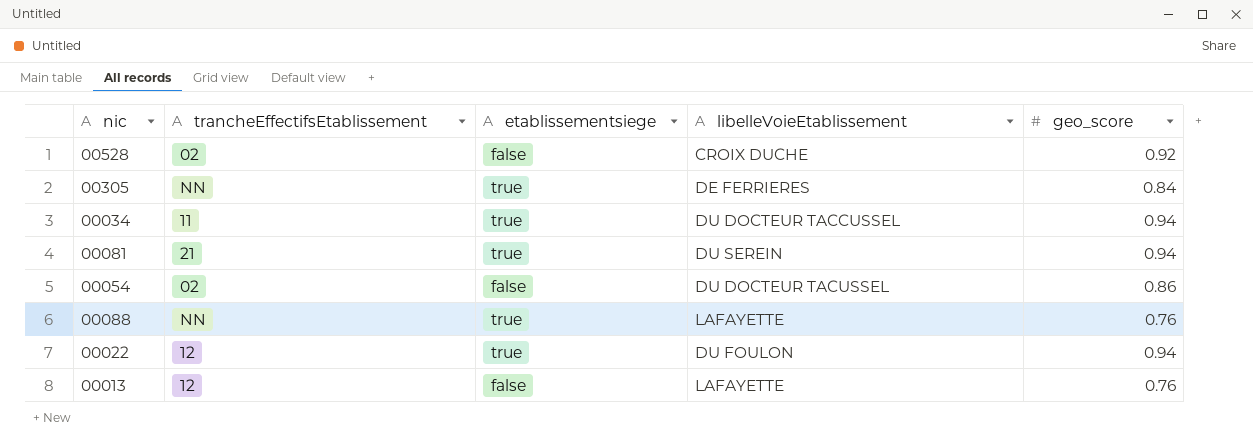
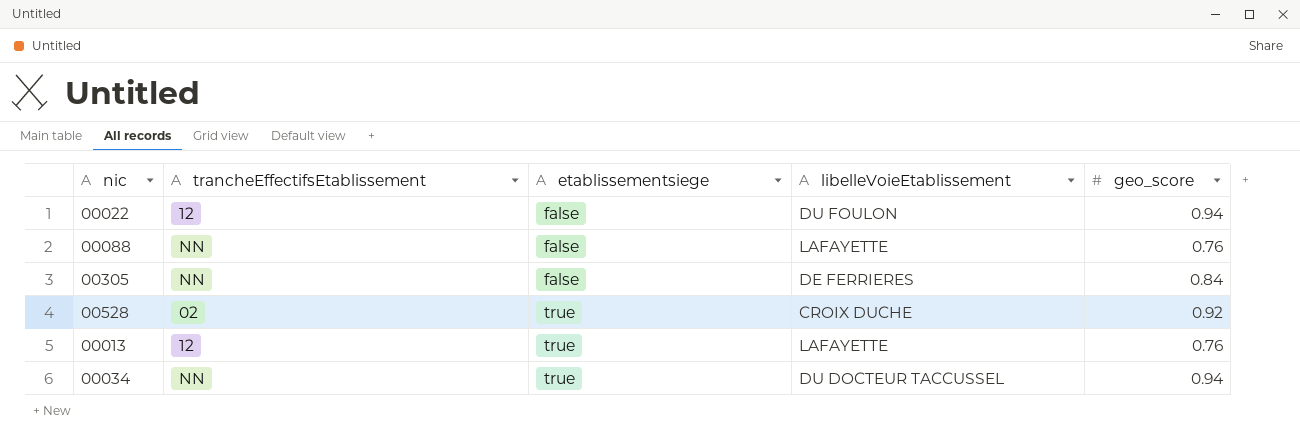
row order: none -> etablissementsiege ascending
row 00081: 21 | true | DU SEREIN | 0.94 -> none
row 00054: 02 | false | DU DOCTEUR TACUSSEL | 0.86 -> none
00022 | etablissementsiege: true -> false
00088 | etablissementsiege: true -> false
00305 | etablissementsiege: true -> false
00528 | etablissementsiege: false -> true
00013 | etablissementsiege: false -> true
00034 | trancheEffectifsEtablissement: 11 -> NN

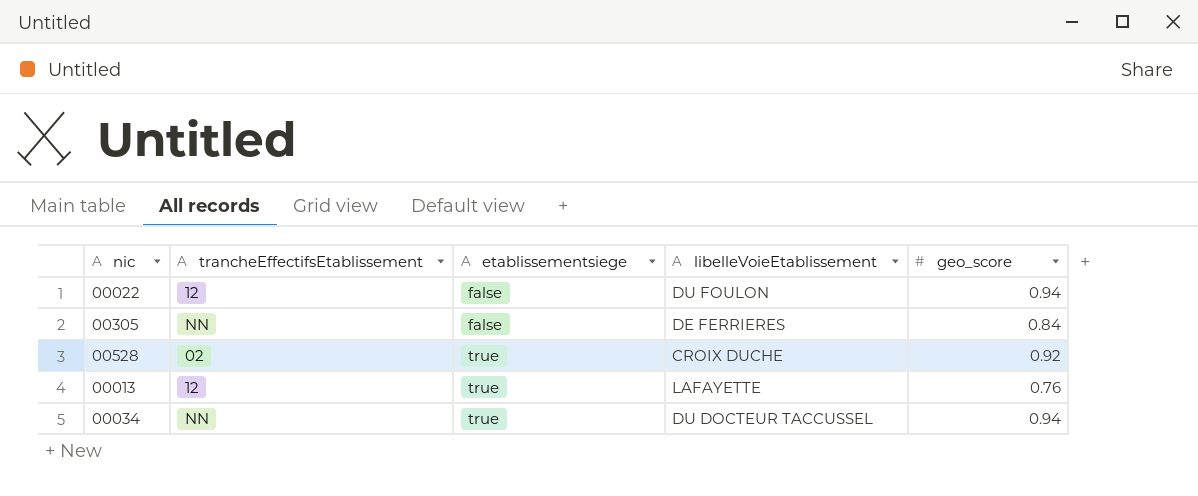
row 00088: NN | false | LAFAYETTE | 0.76 -> none

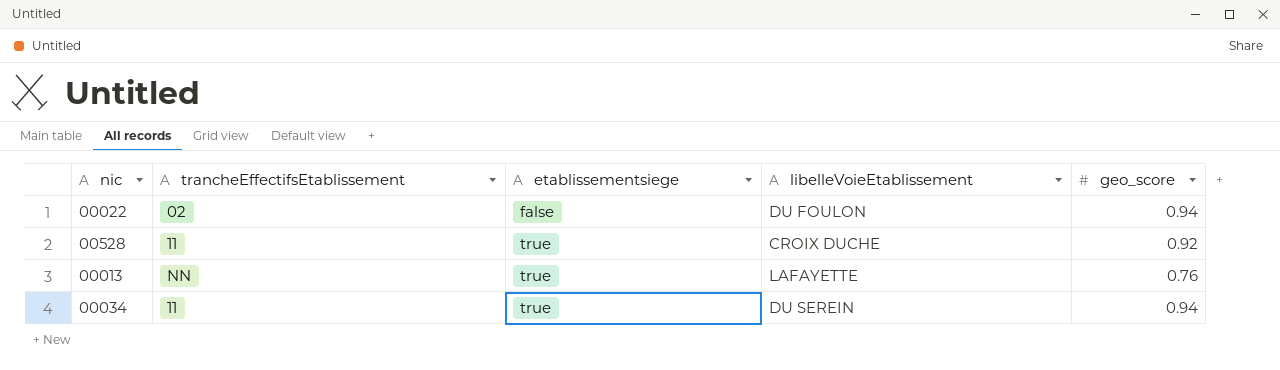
row 00305: NN | false | DE FERRIERES | 0.84 -> none
00022 | trancheEffectifsEtablissement: 12 -> 02
00528 | trancheEffectifsEtablissement: 02 -> 11
00013 | trancheEffectifsEtablissement: 12 -> NN
00034 | trancheEffectifsEtablissement: NN -> 11
00034 | libelleVoieEtablissement: DU DOCTEUR TACCUSSEL -> DU SEREIN

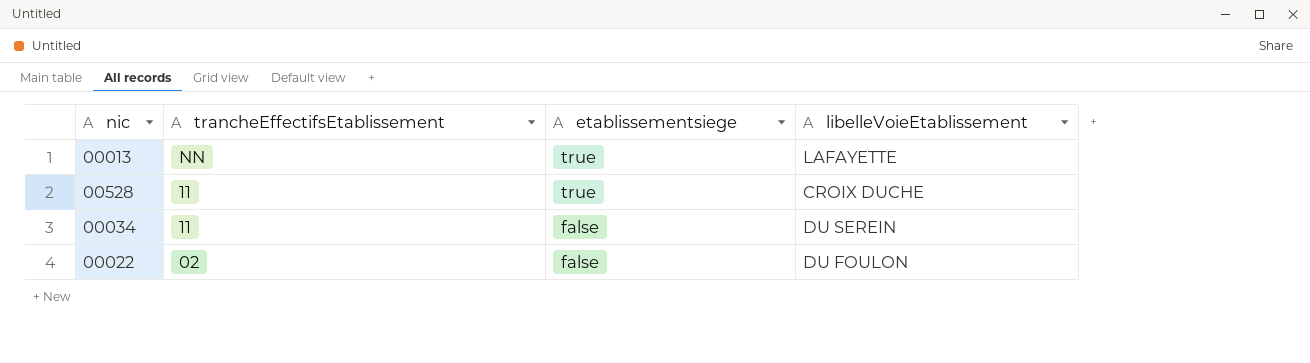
row order: etablissementsiege ascending -> trancheEffectifsEtablissement descending
column geo_score | position: 5 -> none
00034 | etablissementsiege: true -> false

